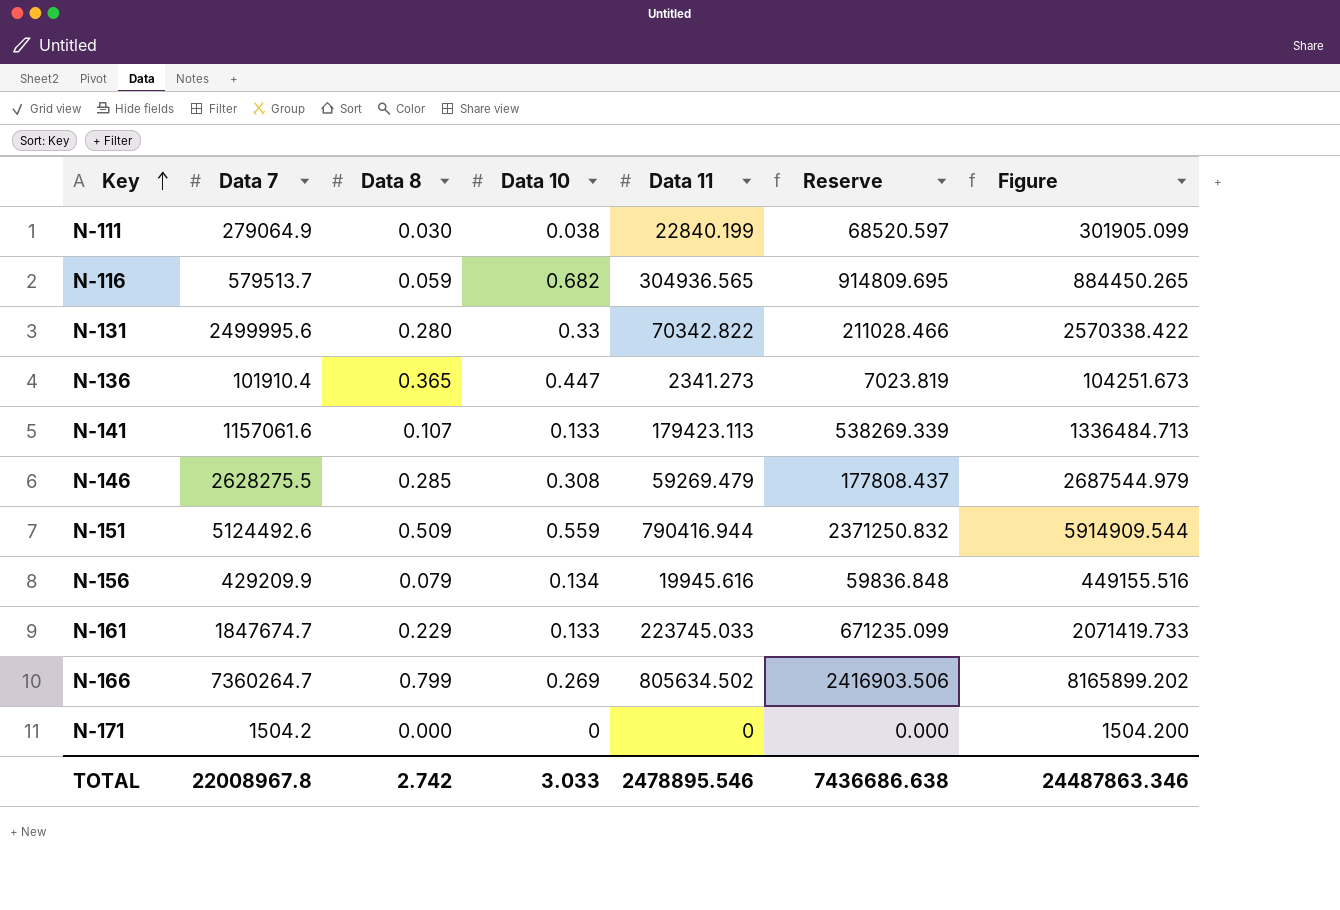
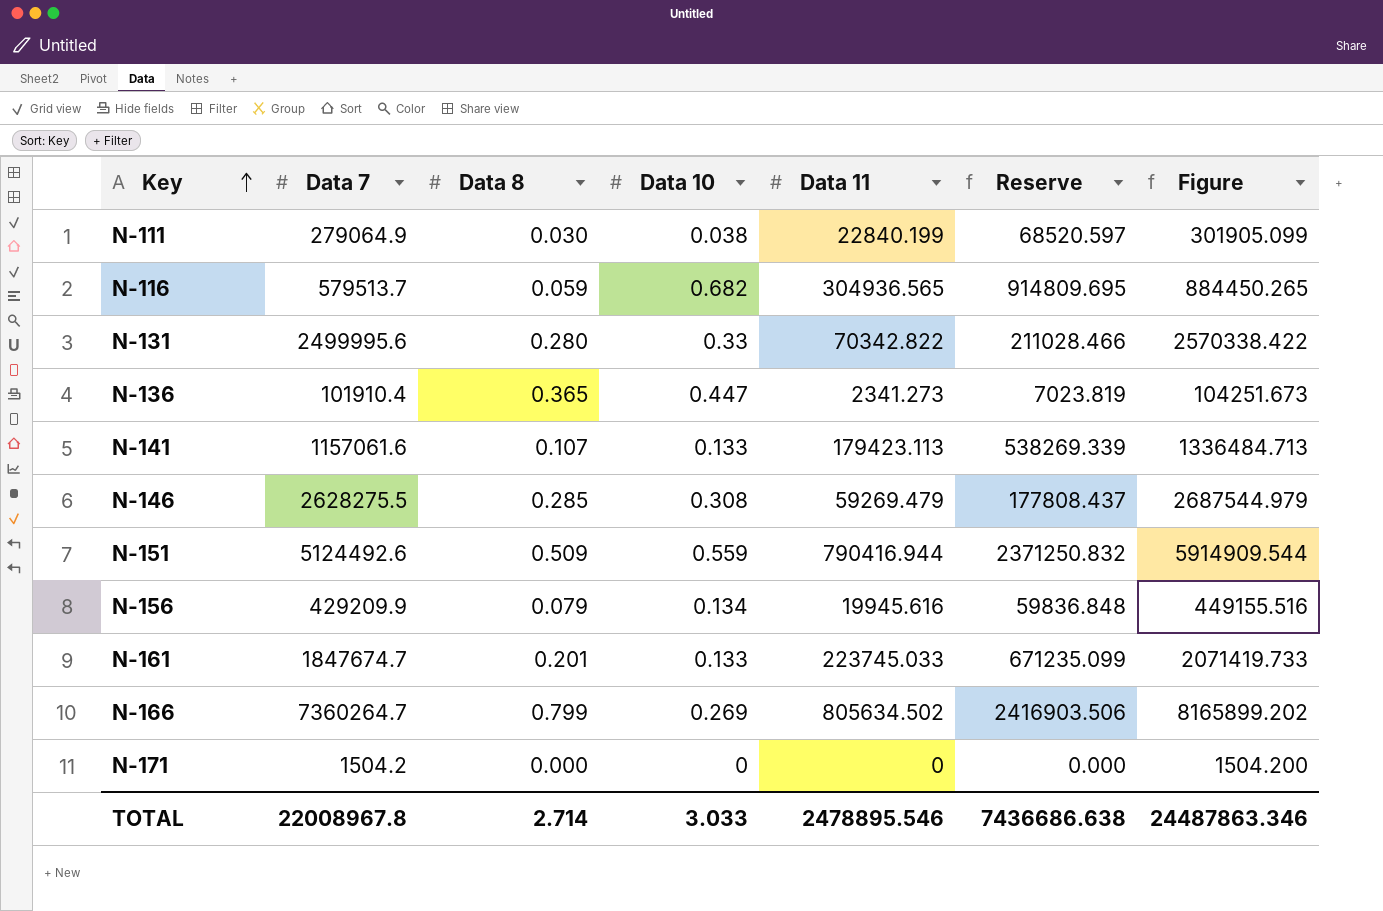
N-161 | Data 8: 0.229 -> 0.201
TOTAL | Data 8: 2.742 -> 2.714

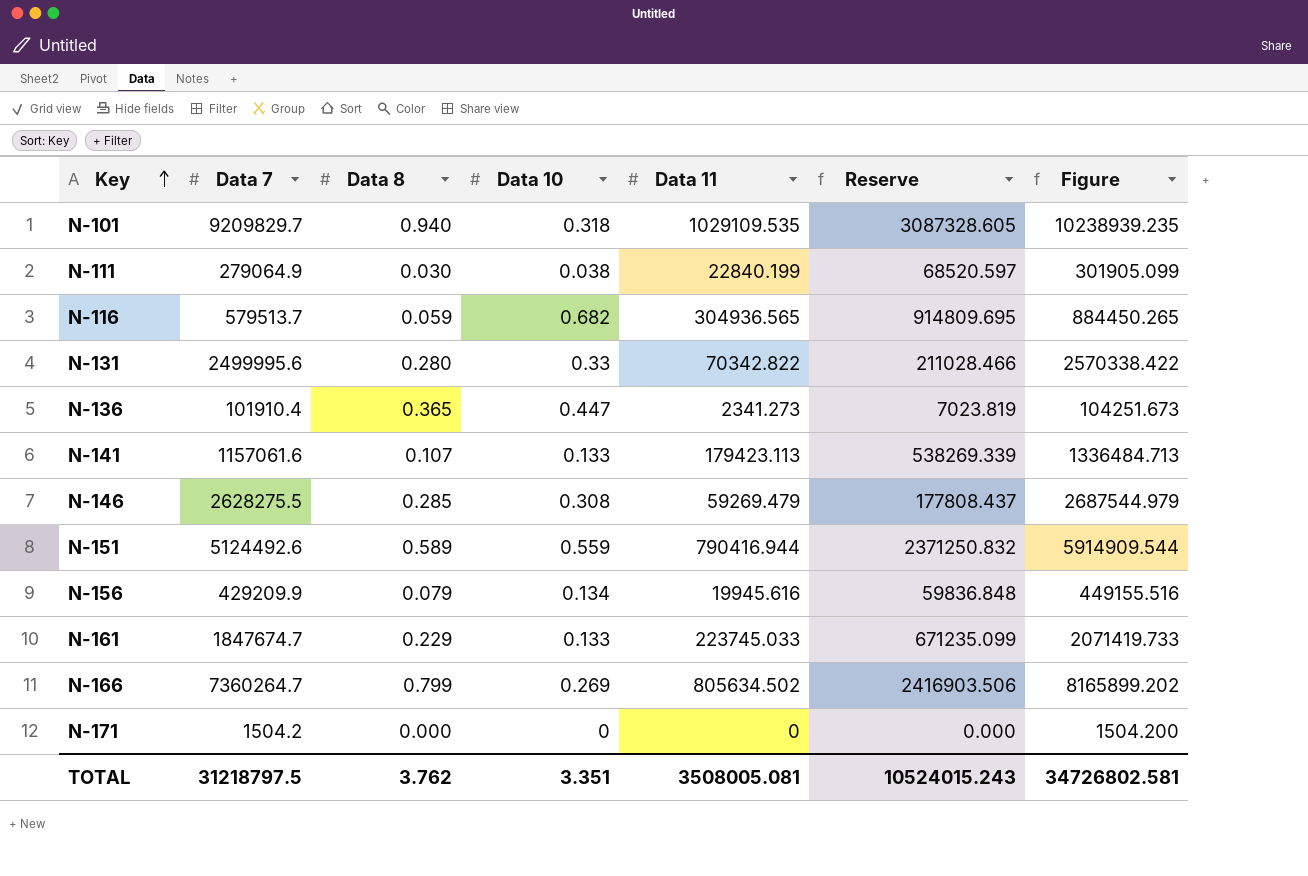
row N-101: none -> 9209829.7 | 0.940 | 0.318 | 1029109.535 | 3087328.605 | 10238939.235
N-151 | Data 8: 0.509 -> 0.589
N-161 | Data 8: 0.201 -> 0.229
TOTAL | Data 7: 22008967.8 -> 31218797.5
TOTAL | Data 8: 2.714 -> 3.762
TOTAL | Data 10: 3.033 -> 3.351
TOTAL | Data 11: 2478895.546 -> 3508005.081
TOTAL | Reserve: 7436686.638 -> 10524015.243
TOTAL | Figure: 24487863.346 -> 34726802.581

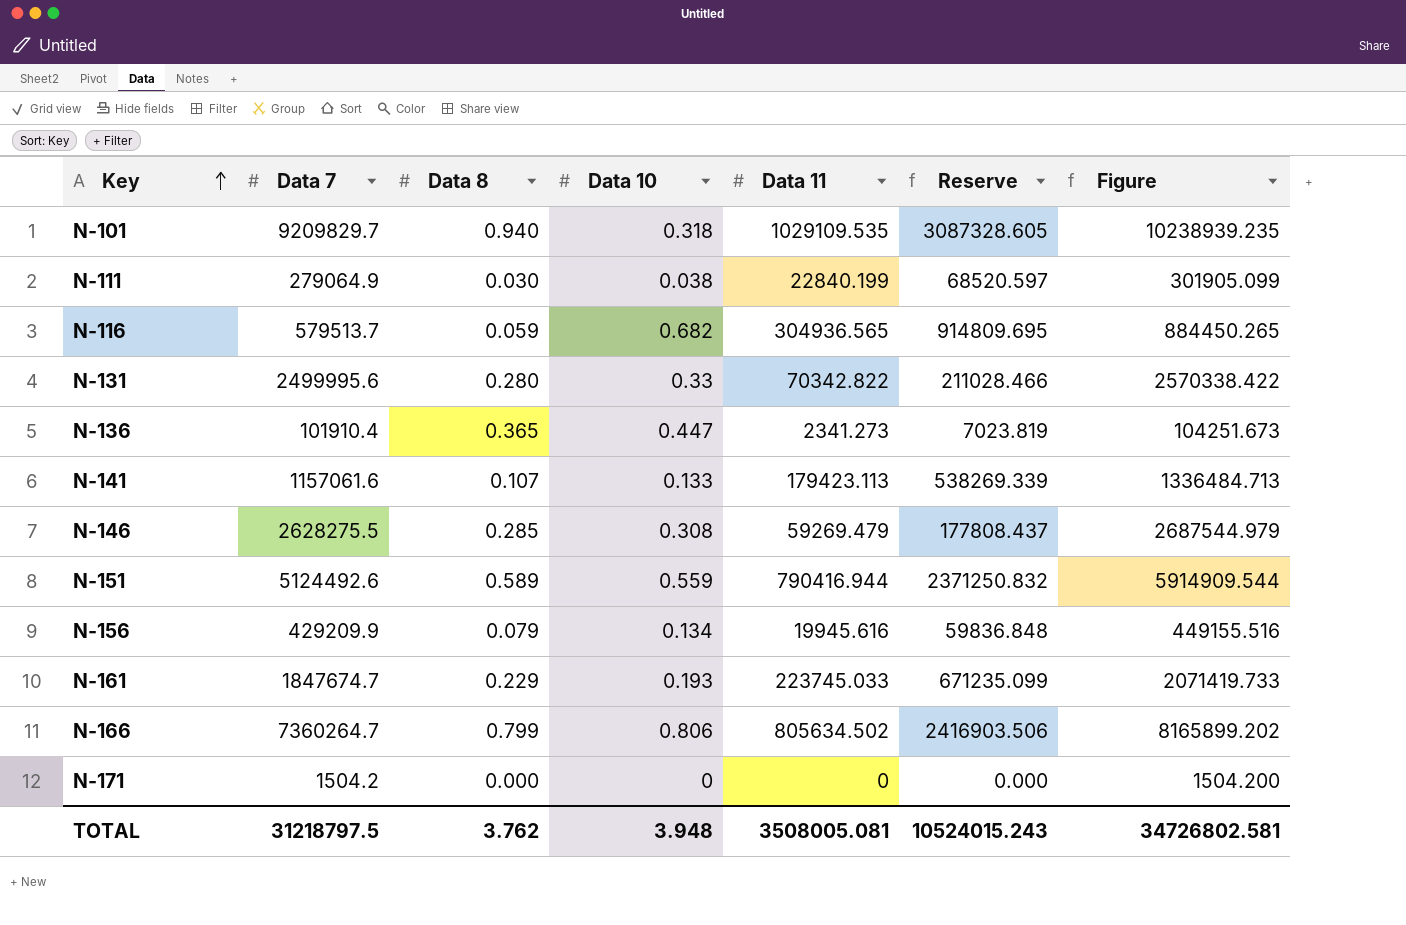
N-161 | Data 10: 0.133 -> 0.193
N-166 | Data 10: 0.269 -> 0.806
TOTAL | Data 10: 3.351 -> 3.948

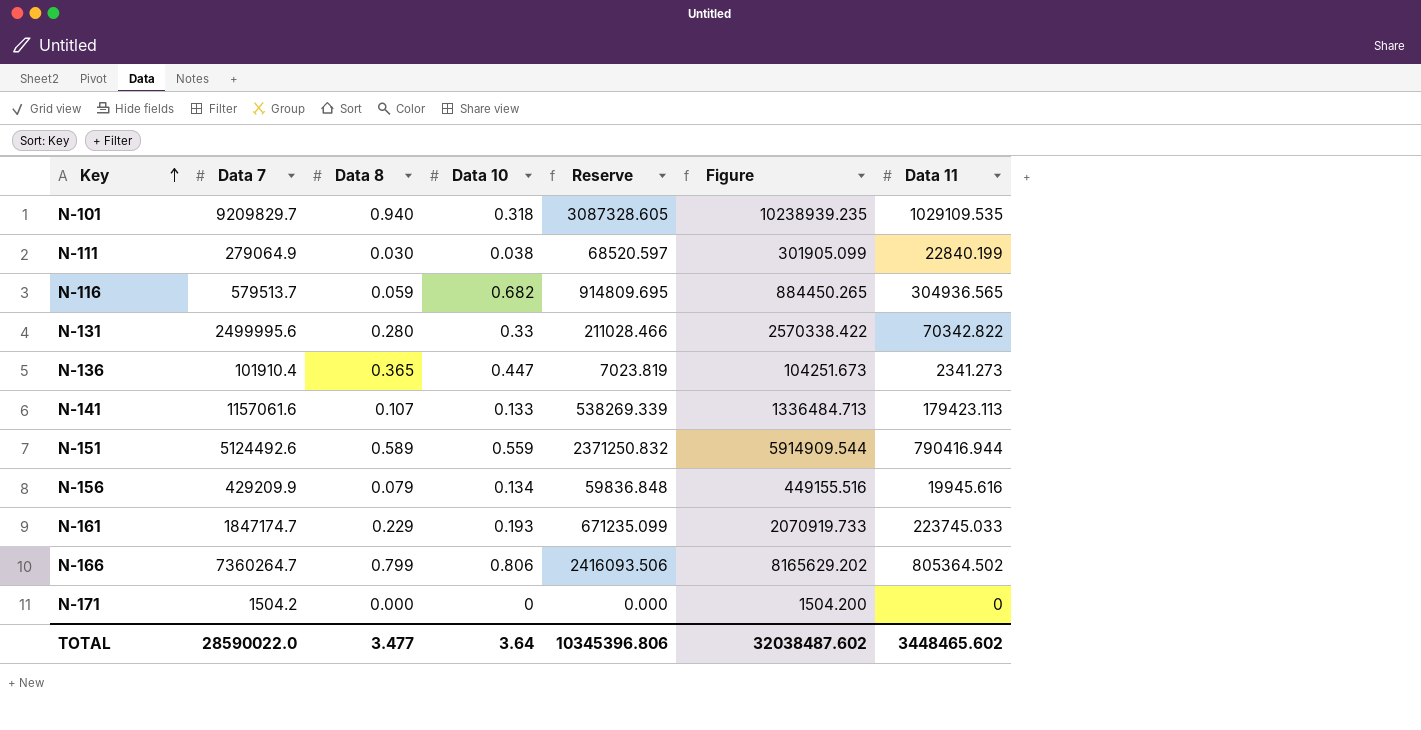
column Data 11 | position: 5 -> 7
row N-146: 2628275.5 | 0.285 | 0.308 | 59269.479 | 177808.437 | 2687544.979 -> none
N-161 | Data 7: 1847674.7 -> 1847174.7
N-161 | Figure: 2071419.733 -> 2070919.733
N-166 | Reserve: 2416903.506 -> 2416093.506
N-166 | Figure: 8165899.202 -> 8165629.202
N-166 | Data 11: 805634.502 -> 805364.502
TOTAL | Data 7: 31218797.5 -> 28590022.0
TOTAL | Data 8: 3.762 -> 3.477
TOTAL | Data 10: 3.948 -> 3.64
TOTAL | Reserve: 10524015.243 -> 10345396.806
TOTAL | Figure: 34726802.581 -> 32038487.602
TOTAL | Data 11: 3508005.081 -> 3448465.602

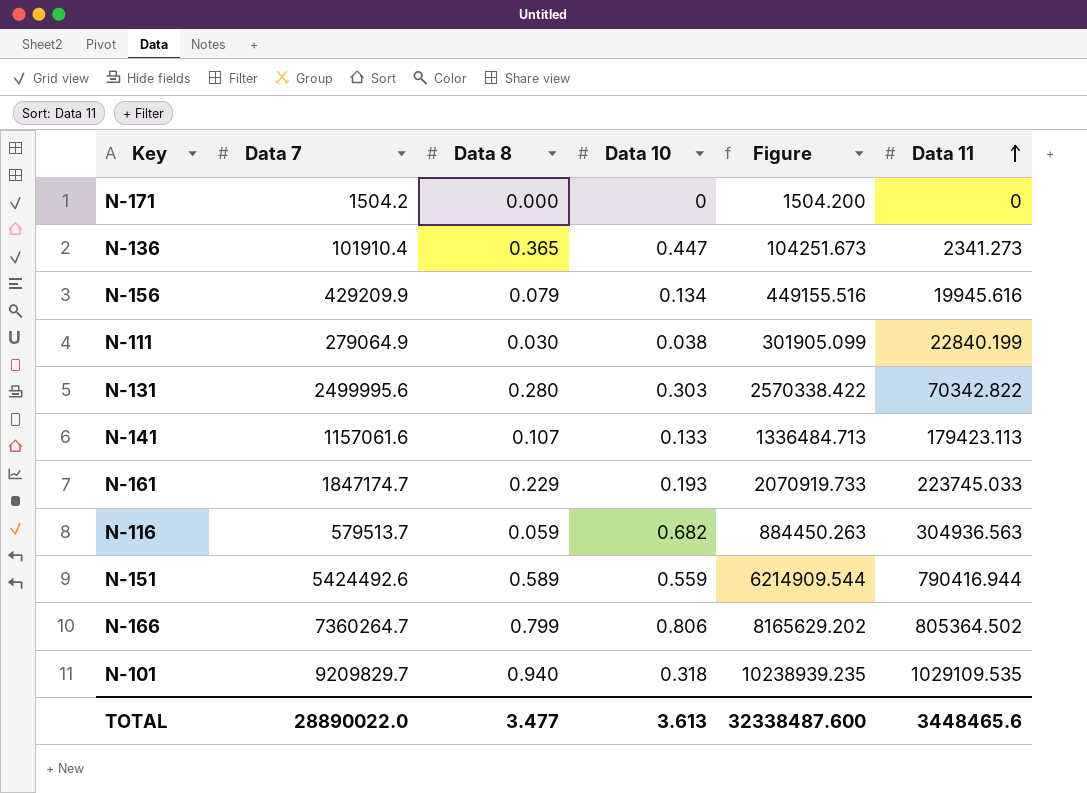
row order: Key ascending -> Data 11 ascending
column Reserve | formula: [Data 11] * 3 -> none
N-131 | Data 10: 0.33 -> 0.303
N-116 | Figure: 884450.265 -> 884450.263
N-116 | Data 11: 304936.565 -> 304936.563
N-151 | Data 7: 5124492.6 -> 5424492.6
N-151 | Figure: 5914909.544 -> 6214909.544
TOTAL | Data 7: 28590022.0 -> 28890022.0
TOTAL | Data 10: 3.64 -> 3.613
TOTAL | Figure: 32038487.602 -> 32338487.600
TOTAL | Data 11: 3448465.602 -> 3448465.6

